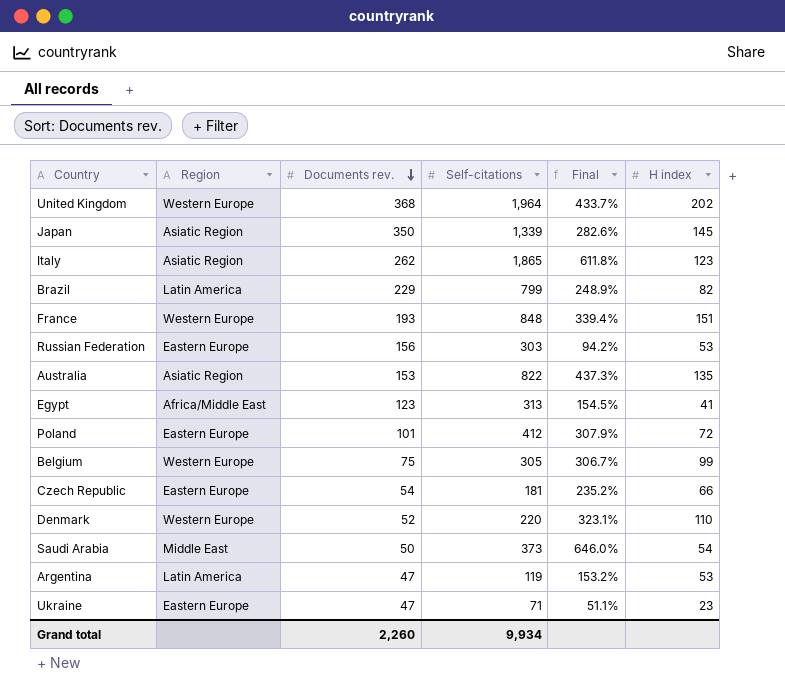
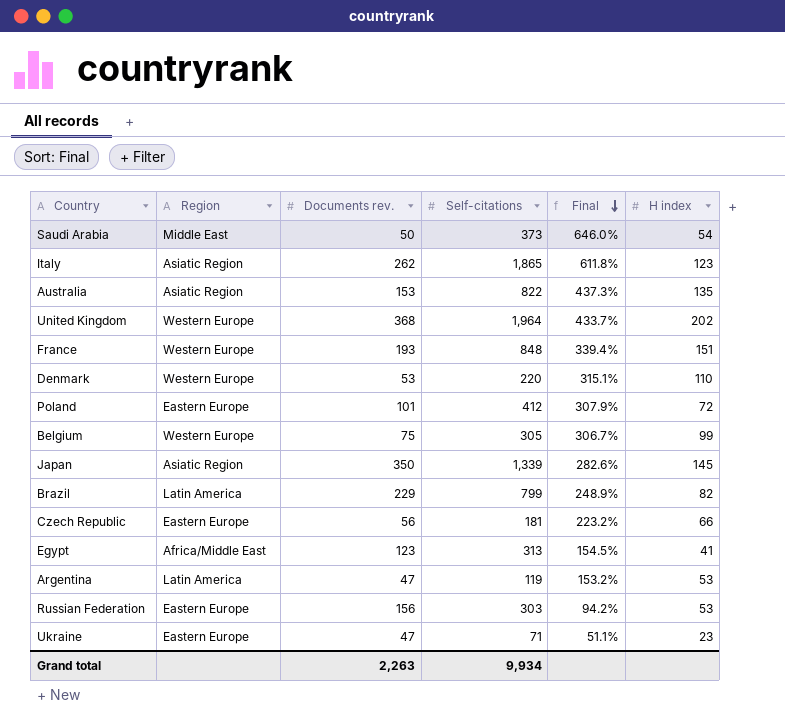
row order: Documents rev. descending -> Final descending
Denmark | Documents rev.: 52 -> 53
Denmark | Final: 323.1% -> 315.1%
Czech Republic | Documents rev.: 54 -> 56
Czech Republic | Final: 235.2% -> 223.2%
Grand total | Documents rev.: 2,260 -> 2,263

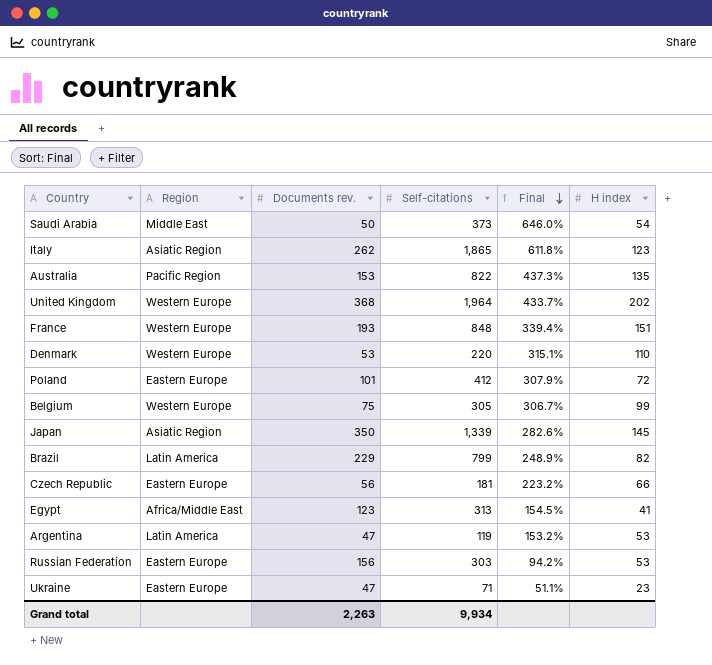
Australia | Region: Asiatic Region -> Pacific Region

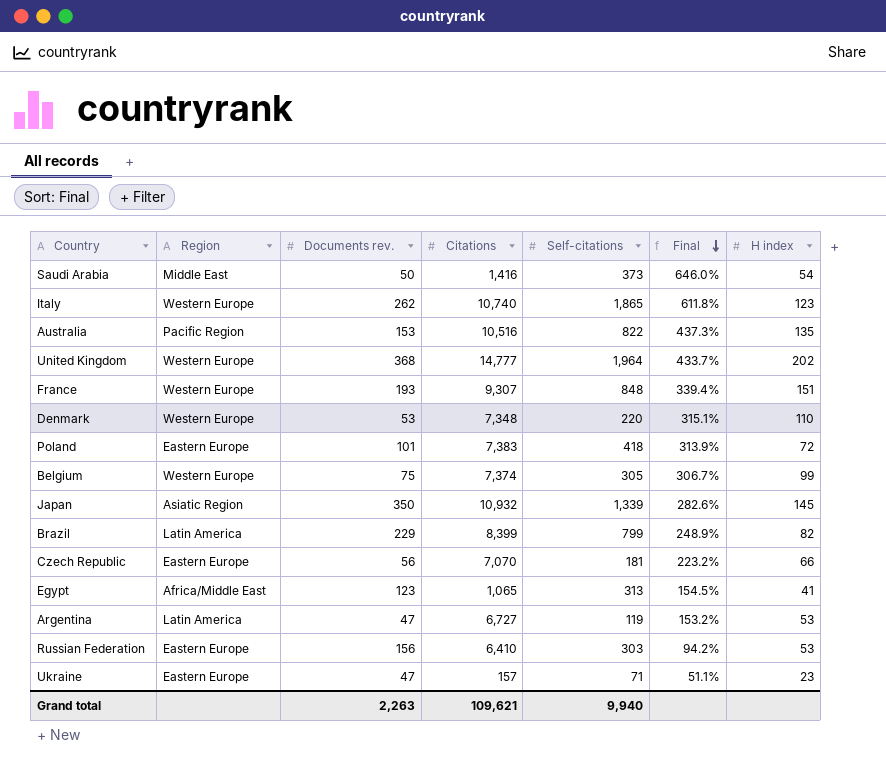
column Citations | position: none -> 4
Italy | Region: Asiatic Region -> Western Europe
Poland | Self-citations: 412 -> 418
Poland | Final: 307.9% -> 313.9%
Grand total | Self-citations: 9,934 -> 9,940

